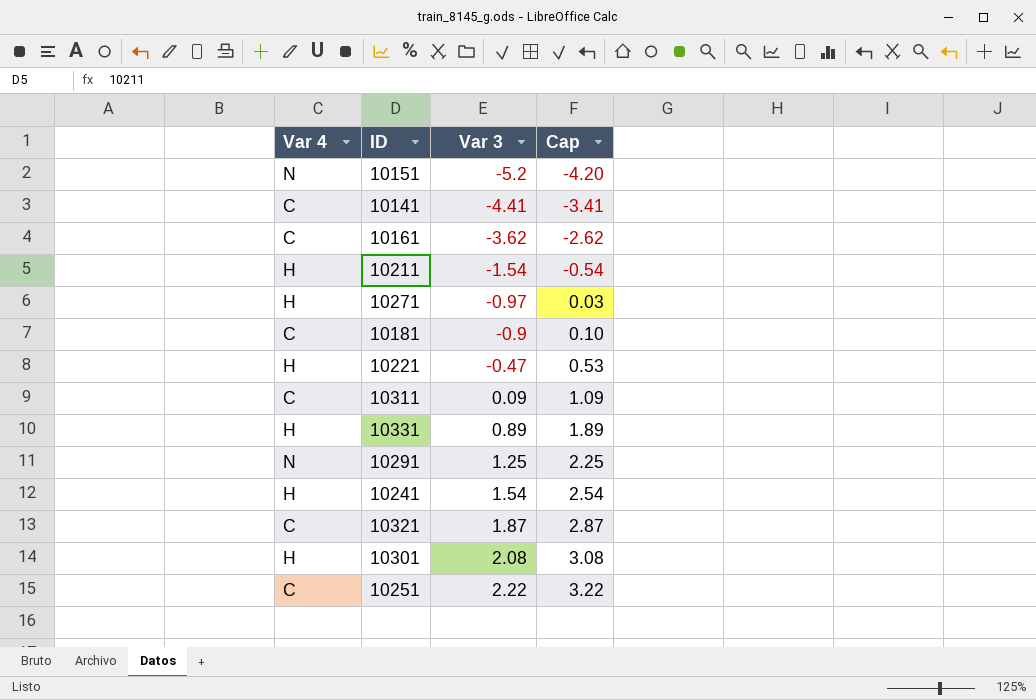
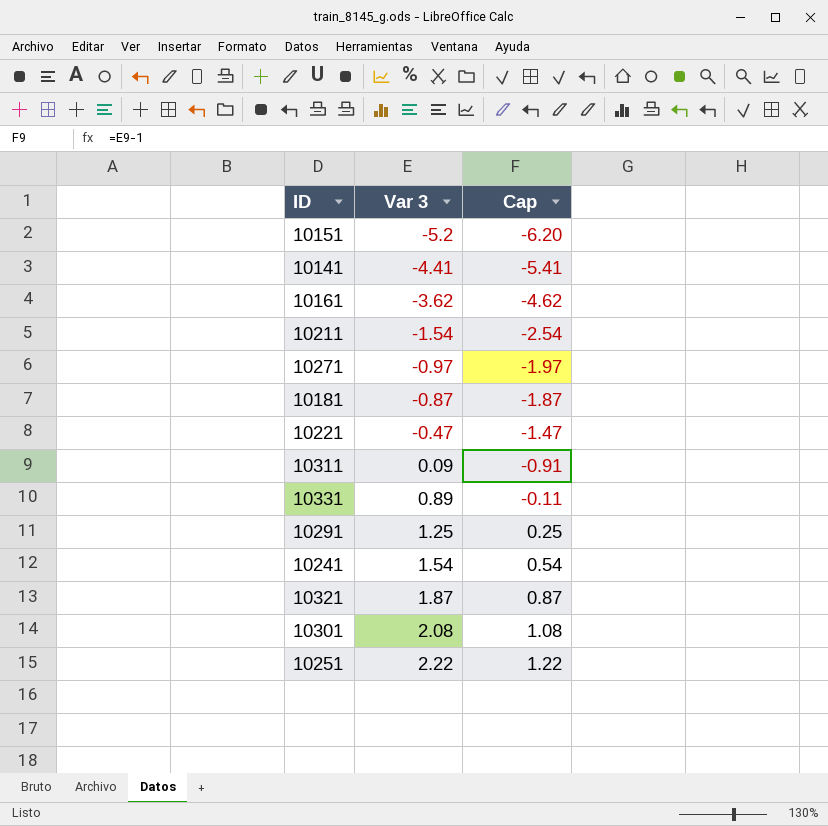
column Var 4 | position: 1 -> none
column Cap | formula: [Var 3] + 1 -> [Var 3] - 1
10181 | Var 3: -0.9 -> -0.87

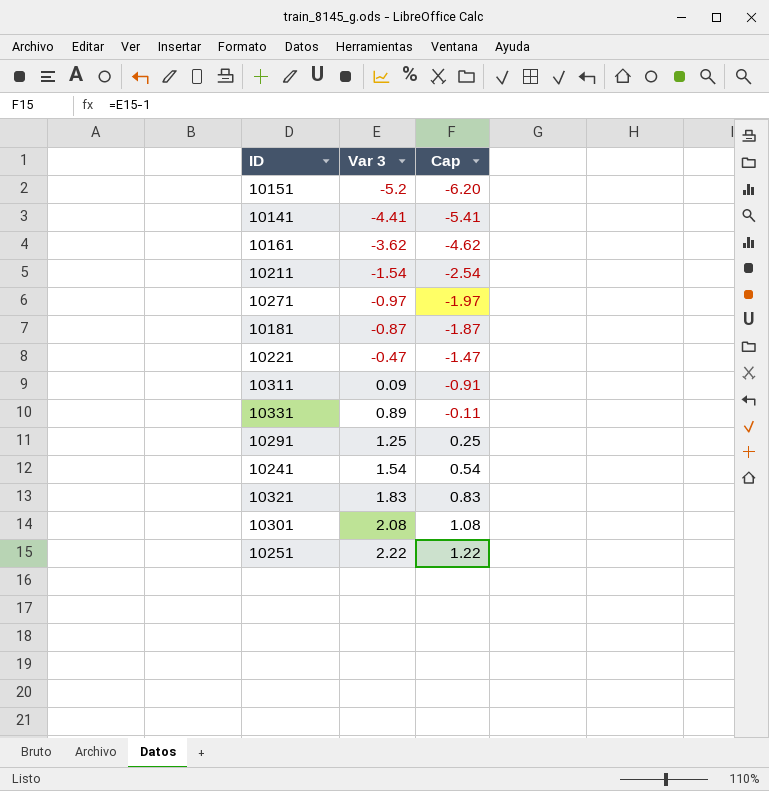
10321 | Var 3: 1.87 -> 1.83
10321 | Cap: 0.87 -> 0.83

